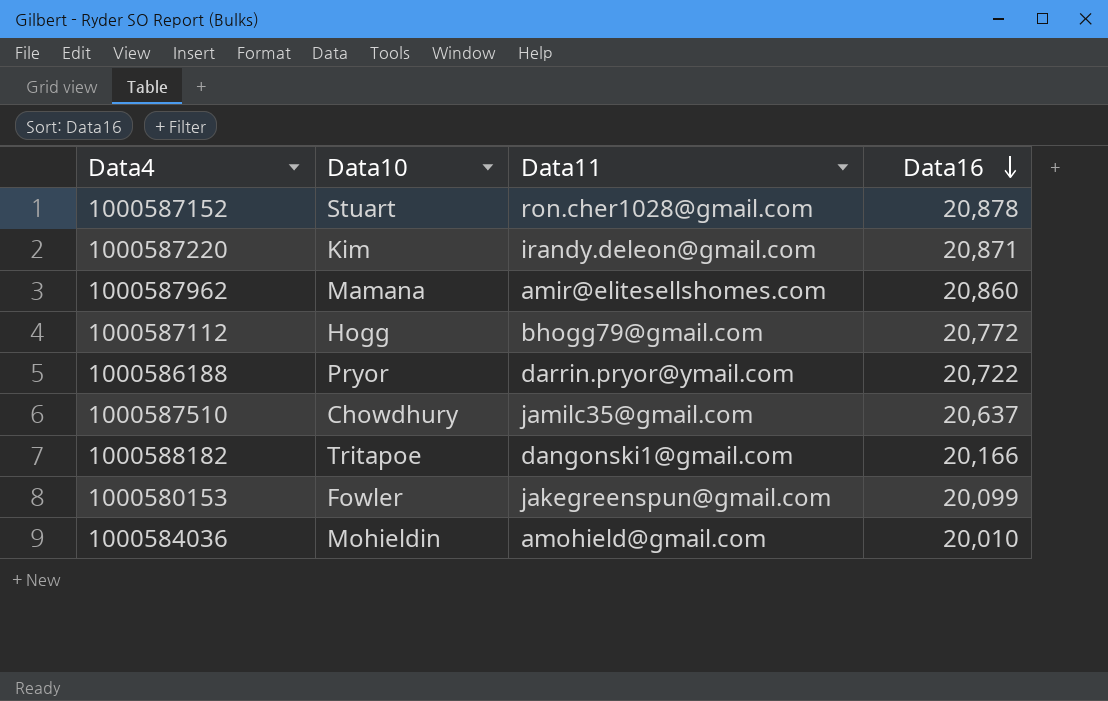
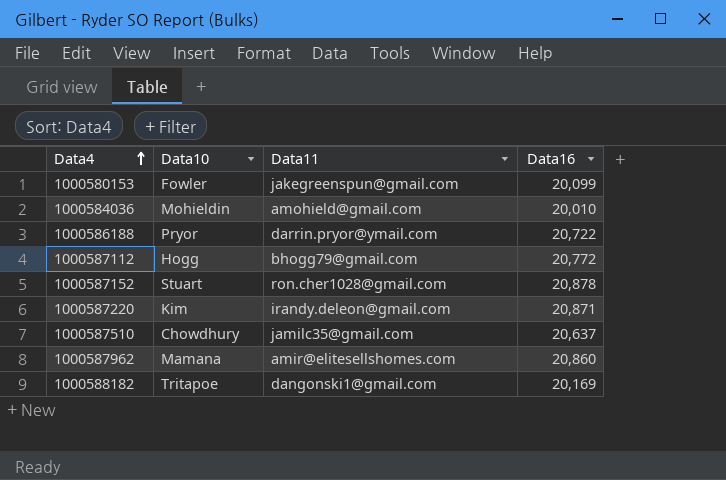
row order: Data16 descending -> Data4 ascending
1000588182 | Data16: 20,166 -> 20,169

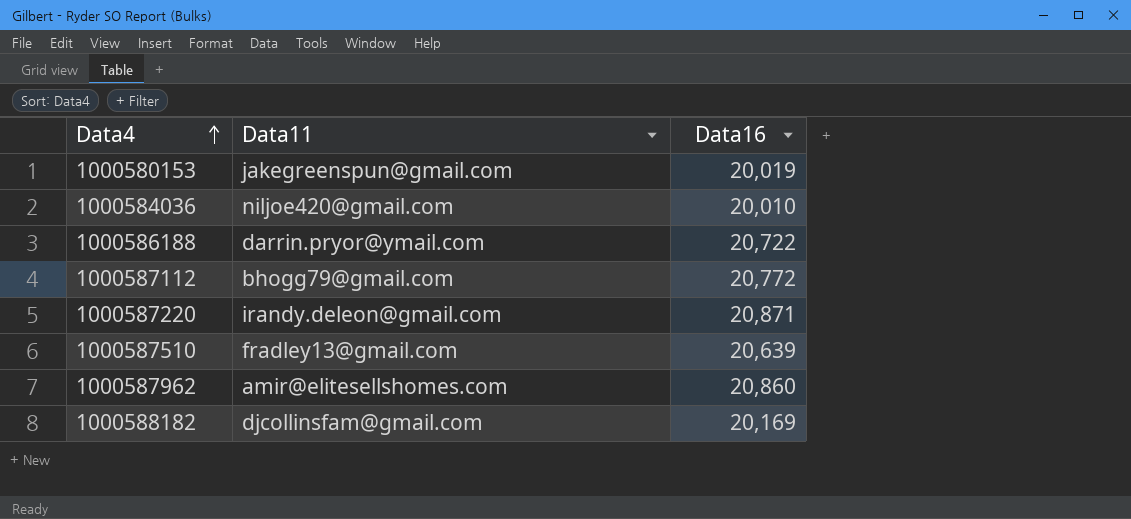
column Data10 | position: 2 -> none
row 1000587152: Stuart | ron.cher1028@gmail.com | 20,878 -> none
1000580153 | Data16: 20,099 -> 20,019
1000584036 | Data11: amohield@gmail.com -> niljoe420@gmail.com
1000587510 | Data11: jamilc35@gmail.com -> fradley13@gmail.com
1000587510 | Data16: 20,637 -> 20,639
1000588182 | Data11: dangonski1@gmail.com -> djcollinsfam@gmail.com

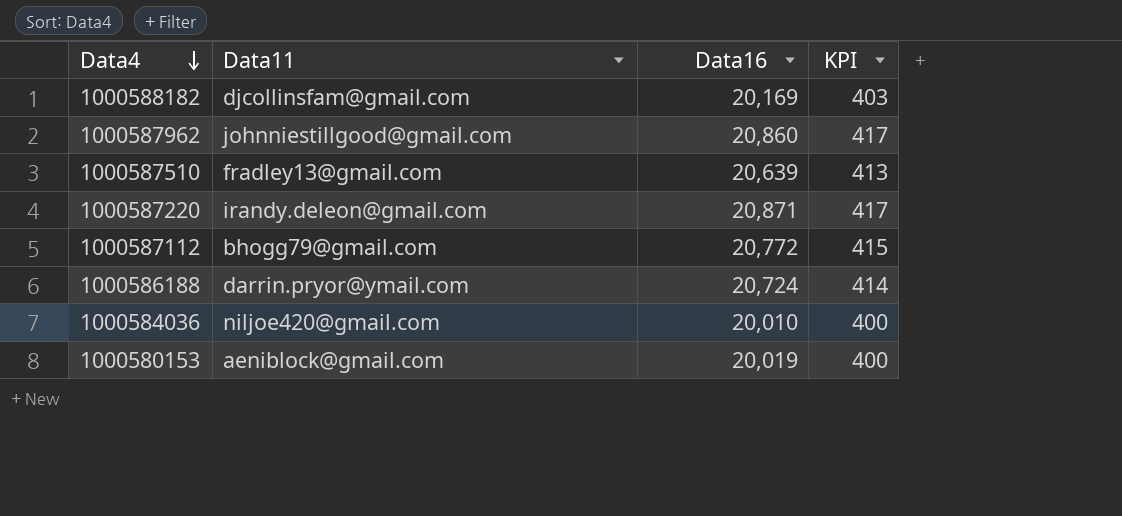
row order: Data4 ascending -> Data4 descending
column KPI | formula: none -> [Data16] * 0.02
1000587962 | Data11: amir@elitesellshomes.com -> johnniestillgood@gmail.com
1000586188 | Data16: 20,722 -> 20,724
1000580153 | Data11: jakegreenspun@gmail.com -> aeniblock@gmail.com

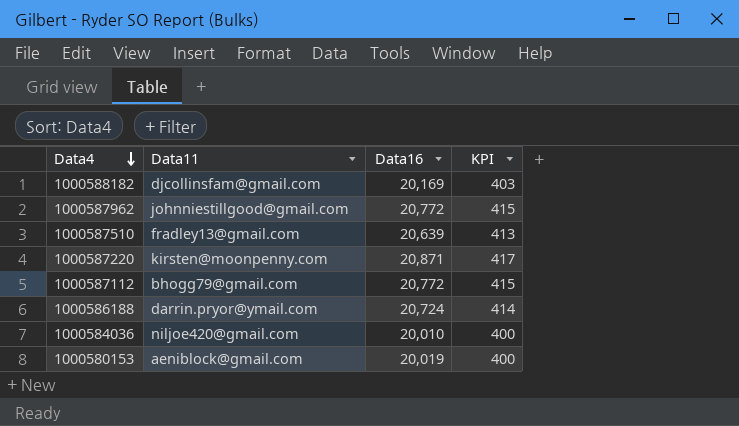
1000587962 | Data16: 20,860 -> 20,772
1000587962 | KPI: 417 -> 415
1000587220 | Data11: irandy.deleon@gmail.com -> kirsten@moonpenny.com

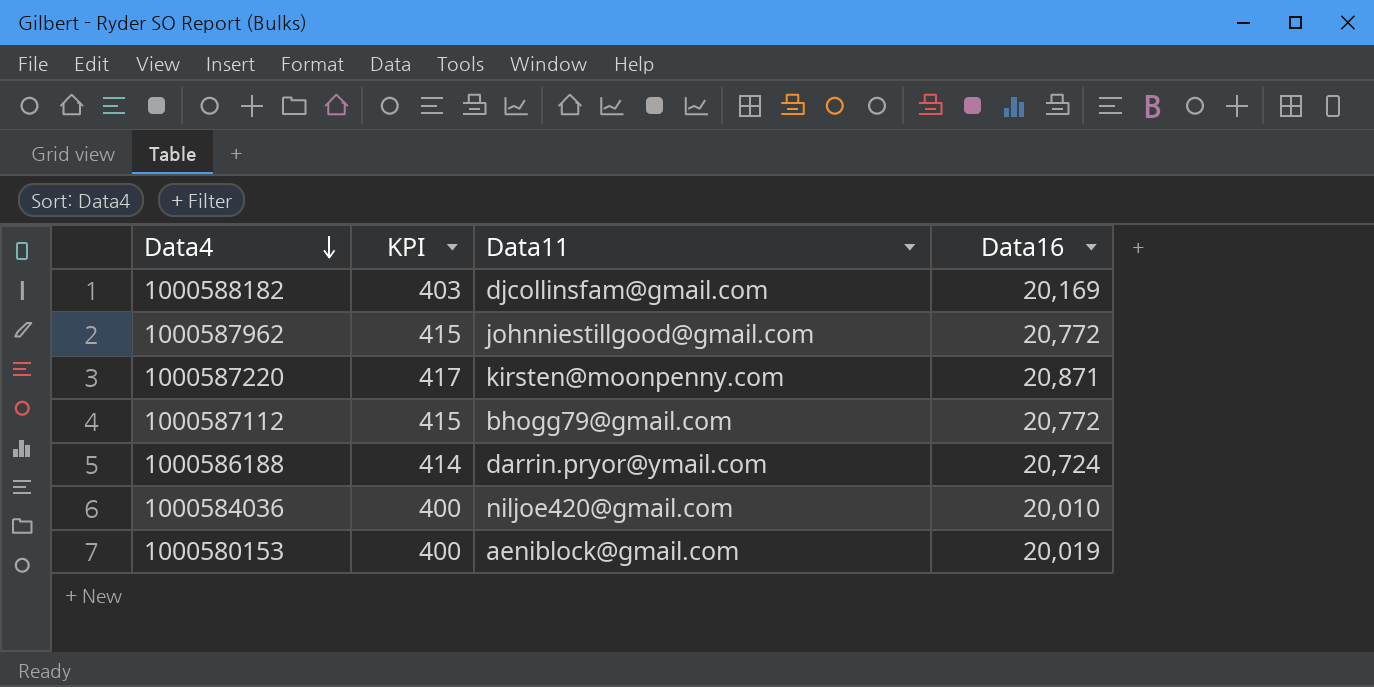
column KPI | position: 4 -> 2
row 1000587510: fradley13@gmail.com | 20,639 | 413 -> none

